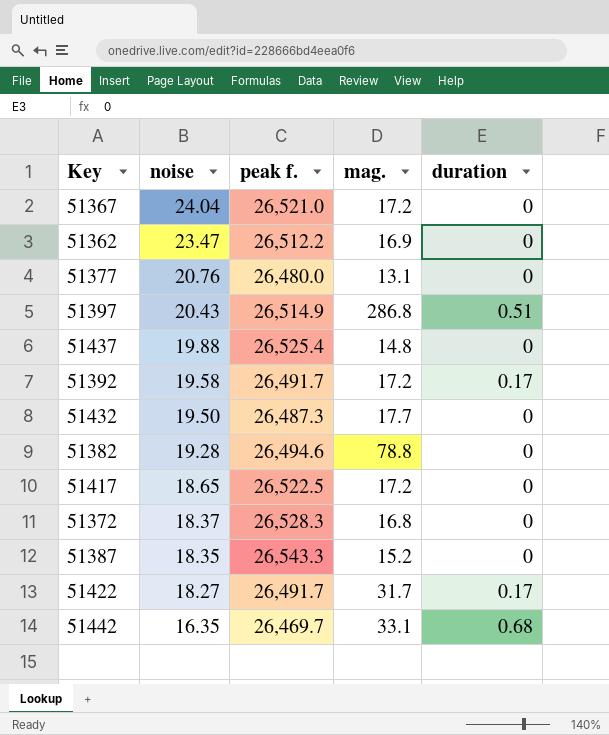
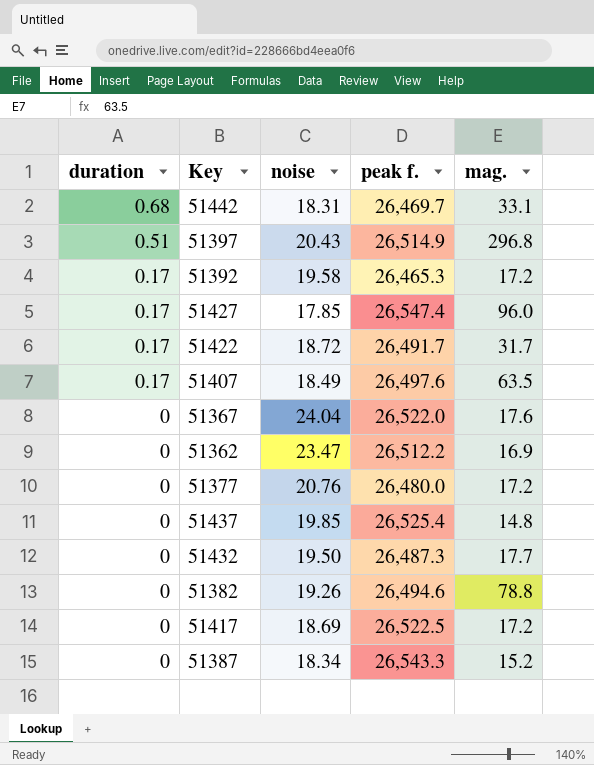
row order: noise descending -> duration descending
column duration | position: 5 -> 1
row 51372: 18.37 | 26,528.3 | 16.8 | 0 -> none
51442 | noise: 16.35 -> 18.31
51397 | mag.: 286.8 -> 296.8
51392 | peak f.: 26,491.7 -> 26,465.3
row 51427: none -> 0.17 | 17.85 | 26,547.4 | 96.0
51422 | noise: 18.27 -> 18.72
row 51407: none -> 0.17 | 18.49 | 26,497.6 | 63.5
51367 | peak f.: 26,521.0 -> 26,522.0
51367 | mag.: 17.2 -> 17.6
51377 | mag.: 13.1 -> 17.2
51437 | noise: 19.88 -> 19.85
51382 | noise: 19.28 -> 19.26
51417 | noise: 18.65 -> 18.69
51387 | noise: 18.35 -> 18.34

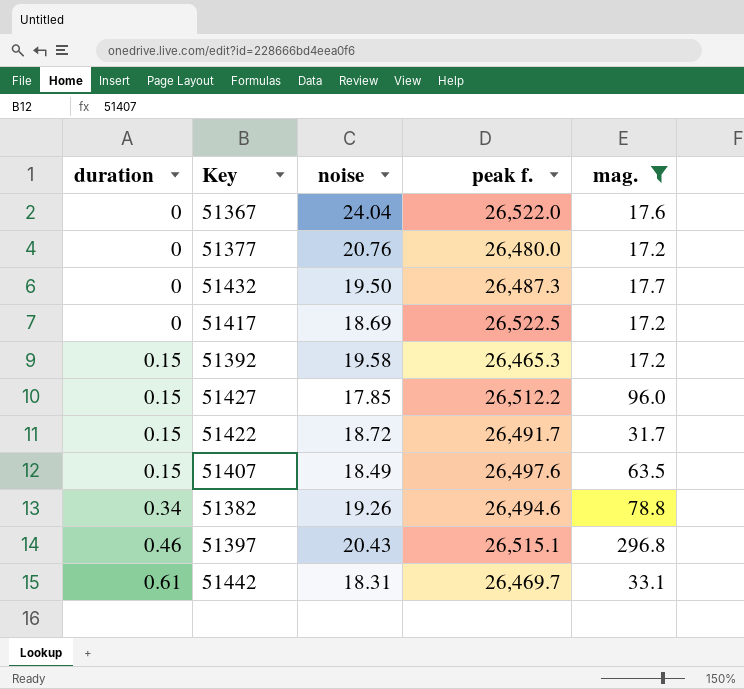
filter: none -> mag. >= 17.2
row order: duration descending -> duration ascending
51392 | duration: 0.17 -> 0.15
51427 | duration: 0.17 -> 0.15
51427 | peak f.: 26,547.4 -> 26,512.2
51422 | duration: 0.17 -> 0.15
51407 | duration: 0.17 -> 0.15
51382 | duration: 0 -> 0.34
51397 | duration: 0.51 -> 0.46
51397 | peak f.: 26,514.9 -> 26,515.1
51442 | duration: 0.68 -> 0.61

